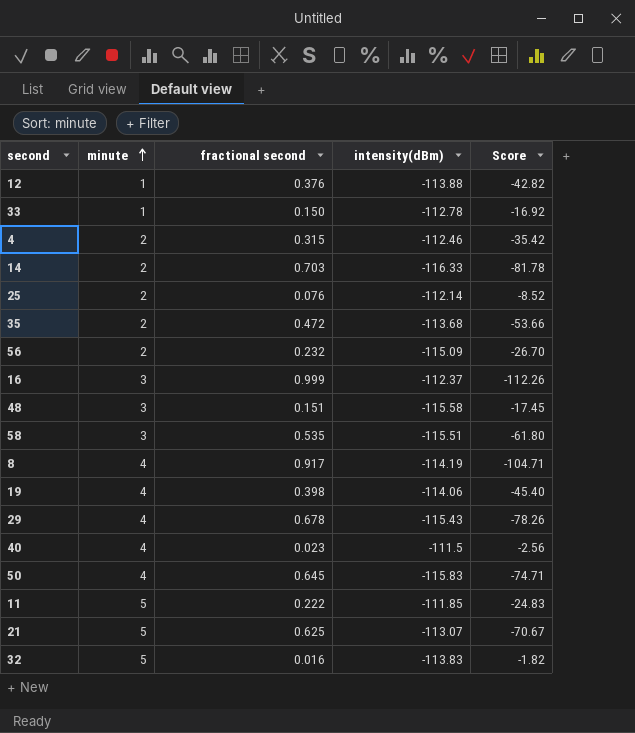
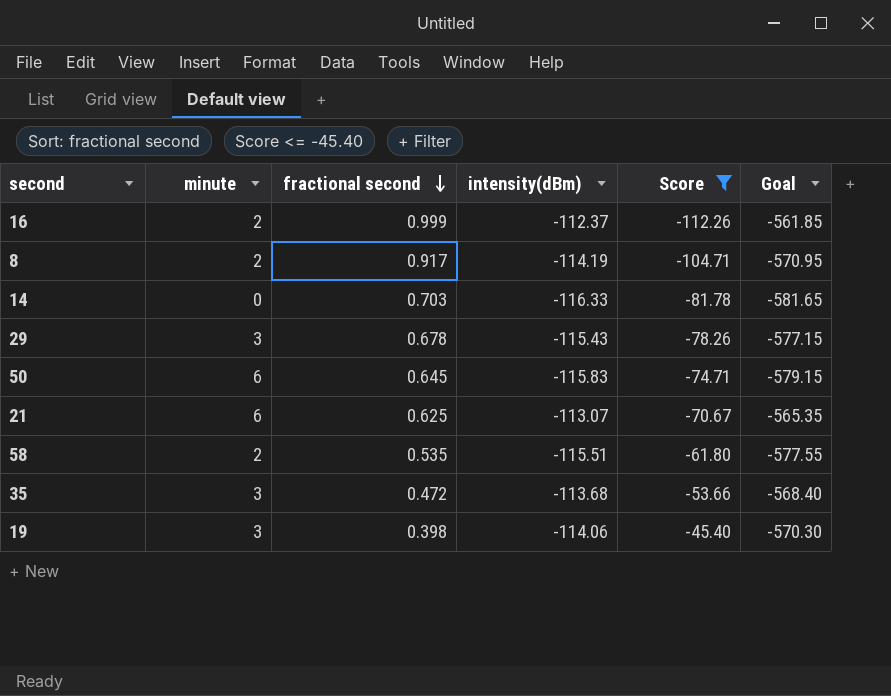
filter: none -> Score <= -45.40
row order: minute ascending -> fractional second descending
column Goal | formula: none -> [intensity(dBm)] * 5
16 | minute: 3 -> 2
8 | minute: 4 -> 2
14 | minute: 2 -> 0
29 | minute: 4 -> 3
50 | minute: 4 -> 6
21 | minute: 5 -> 6
58 | minute: 3 -> 2
35 | minute: 2 -> 3
19 | minute: 4 -> 3

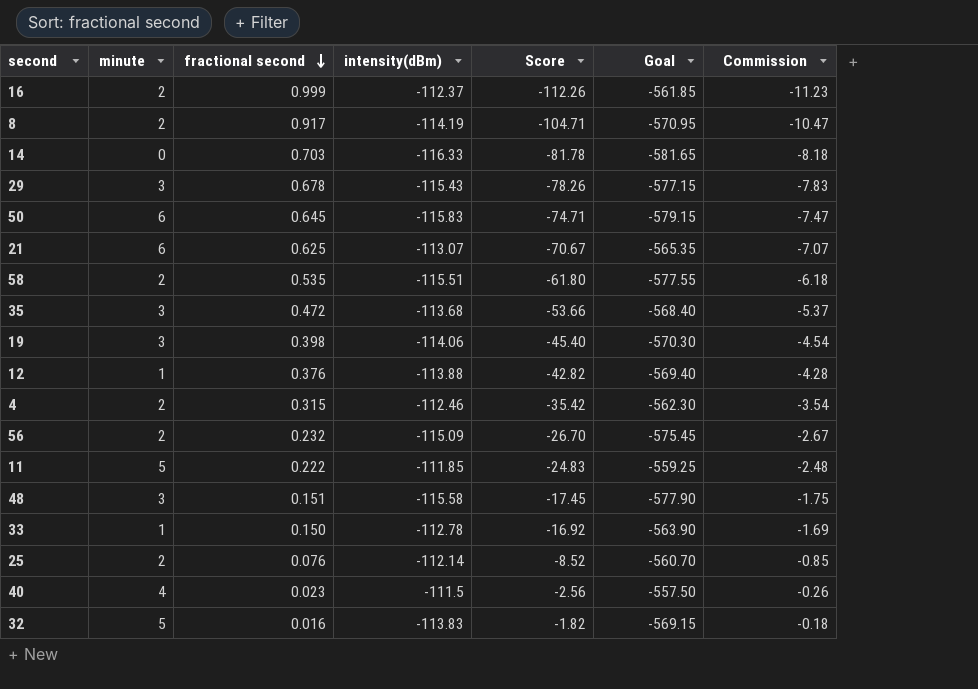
filter: Score <= -45.40 -> none
column Commission | formula: none -> [Score] * 0.1

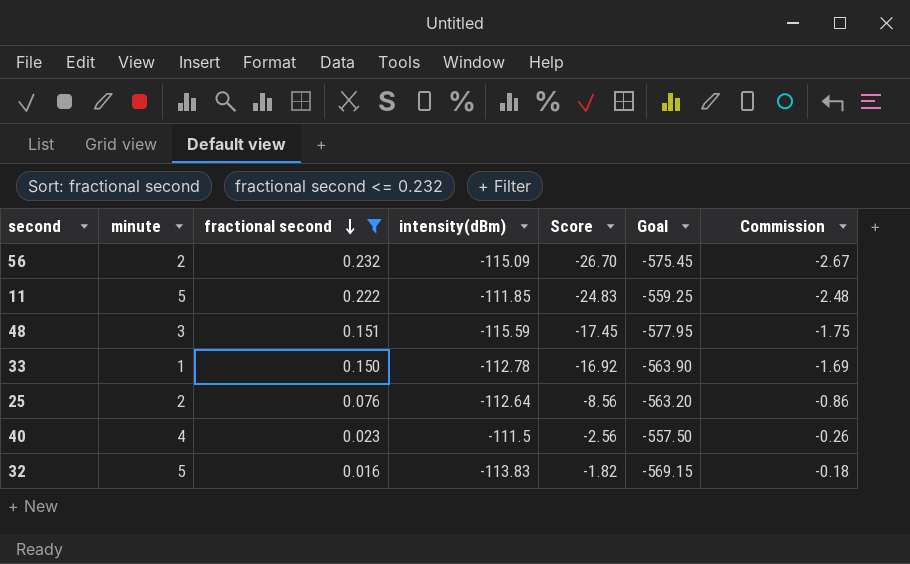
filter: none -> fractional second <= 0.232
48 | intensity(dBm): -115.58 -> -115.59
48 | Goal: -577.90 -> -577.95
25 | intensity(dBm): -112.14 -> -112.64
25 | Score: -8.52 -> -8.56
25 | Goal: -560.70 -> -563.20
25 | Commission: -0.85 -> -0.86

